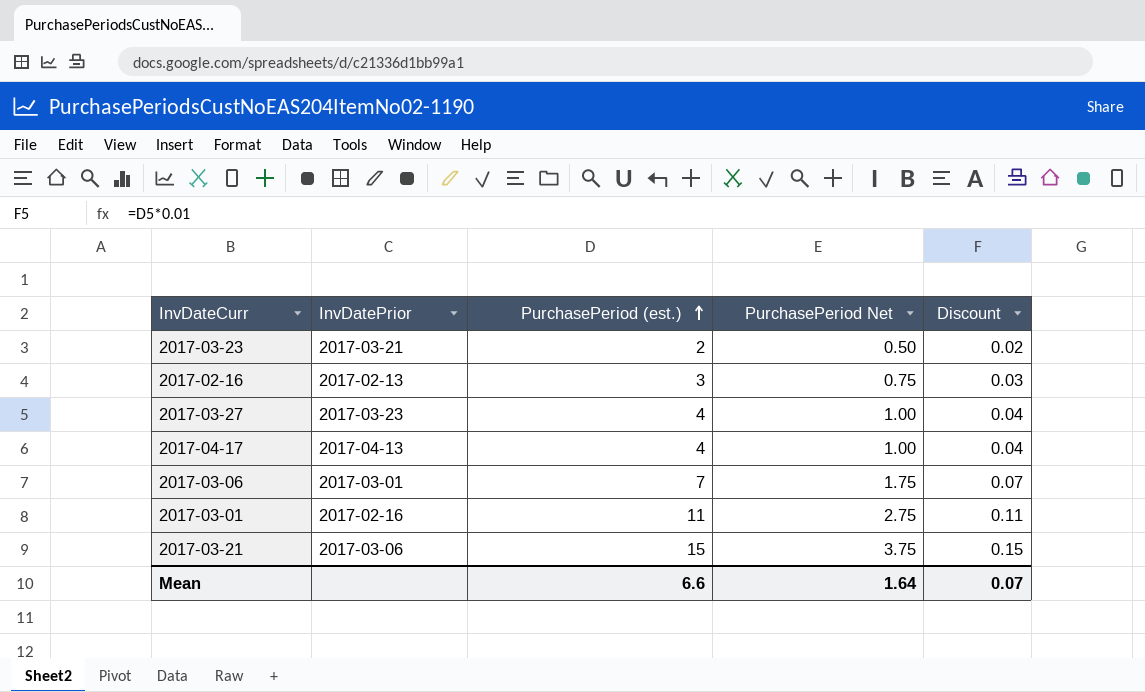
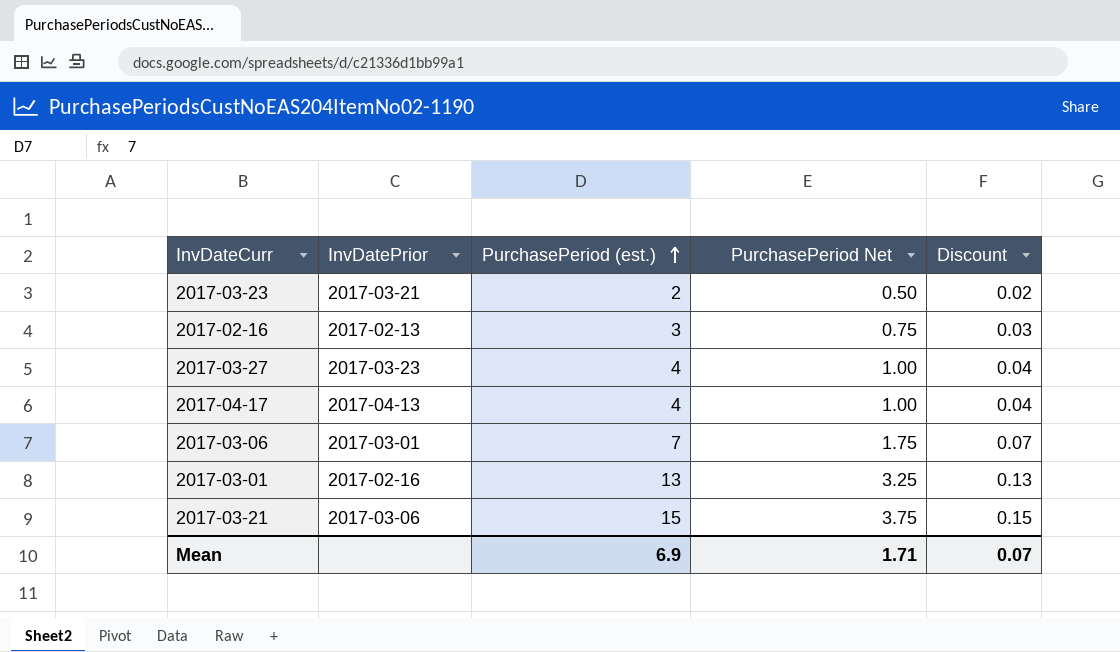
2017-03-01 | PurchasePeriod (est.): 11 -> 13
2017-03-01 | PurchasePeriod Net: 2.75 -> 3.25
2017-03-01 | Discount: 0.11 -> 0.13
Mean | PurchasePeriod (est.): 6.6 -> 6.9
Mean | PurchasePeriod Net: 1.64 -> 1.71

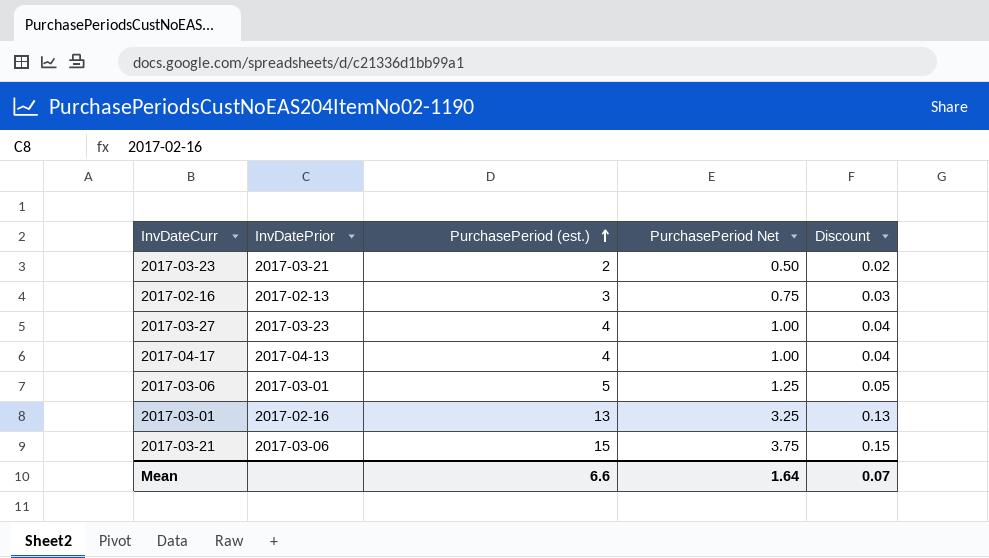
2017-03-06 | PurchasePeriod (est.): 7 -> 5
2017-03-06 | PurchasePeriod Net: 1.75 -> 1.25
2017-03-06 | Discount: 0.07 -> 0.05
Mean | PurchasePeriod (est.): 6.9 -> 6.6
Mean | PurchasePeriod Net: 1.71 -> 1.64

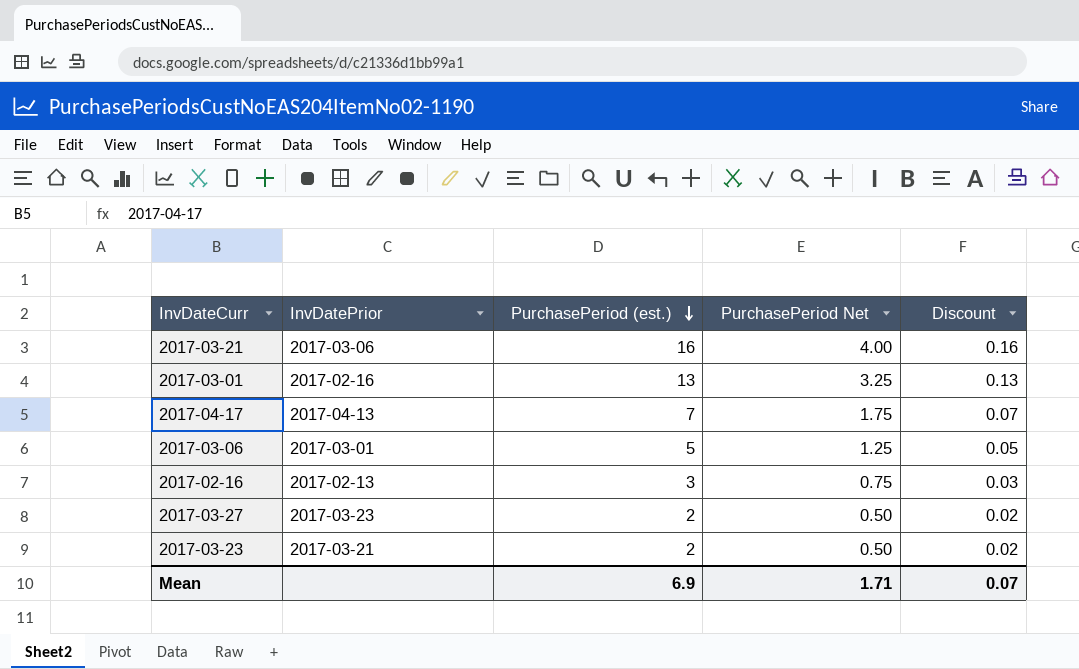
row order: PurchasePeriod (est.) ascending -> PurchasePeriod (est.) descending
2017-03-21 | PurchasePeriod (est.): 15 -> 16
2017-03-21 | PurchasePeriod Net: 3.75 -> 4.00
2017-03-21 | Discount: 0.15 -> 0.16
2017-04-17 | PurchasePeriod (est.): 4 -> 7
2017-04-17 | PurchasePeriod Net: 1.00 -> 1.75
2017-04-17 | Discount: 0.04 -> 0.07
2017-03-27 | PurchasePeriod (est.): 4 -> 2
2017-03-27 | PurchasePeriod Net: 1.00 -> 0.50
2017-03-27 | Discount: 0.04 -> 0.02
Mean | PurchasePeriod (est.): 6.6 -> 6.9
Mean | PurchasePeriod Net: 1.64 -> 1.71

